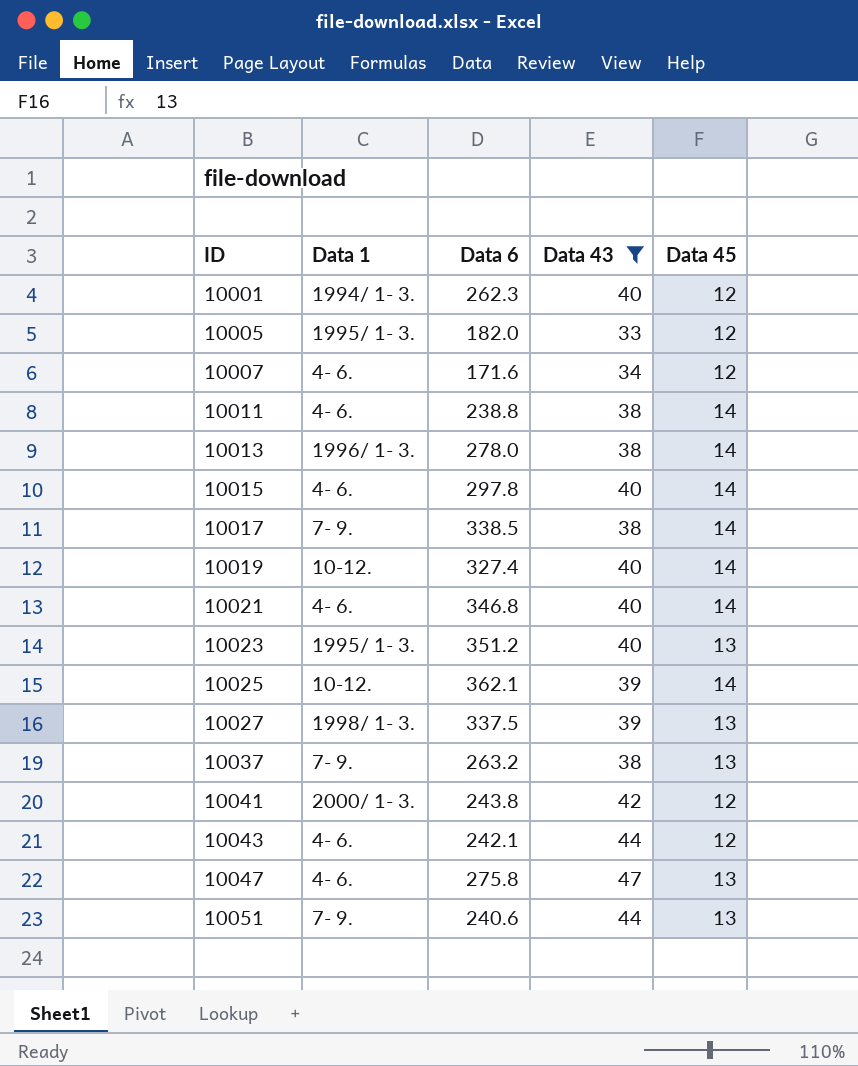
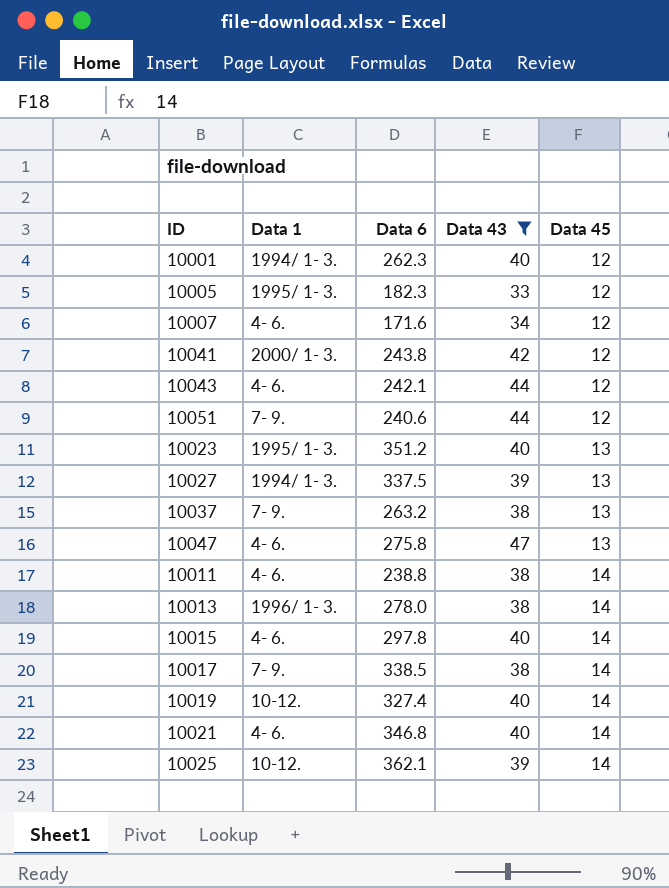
row order: ID ascending -> Data 45 ascending
10005 | Data 6: 182.0 -> 182.3
10051 | Data 45: 13 -> 12
10027 | Data 1: 1998/ 1- 3. -> 1994/ 1- 3.

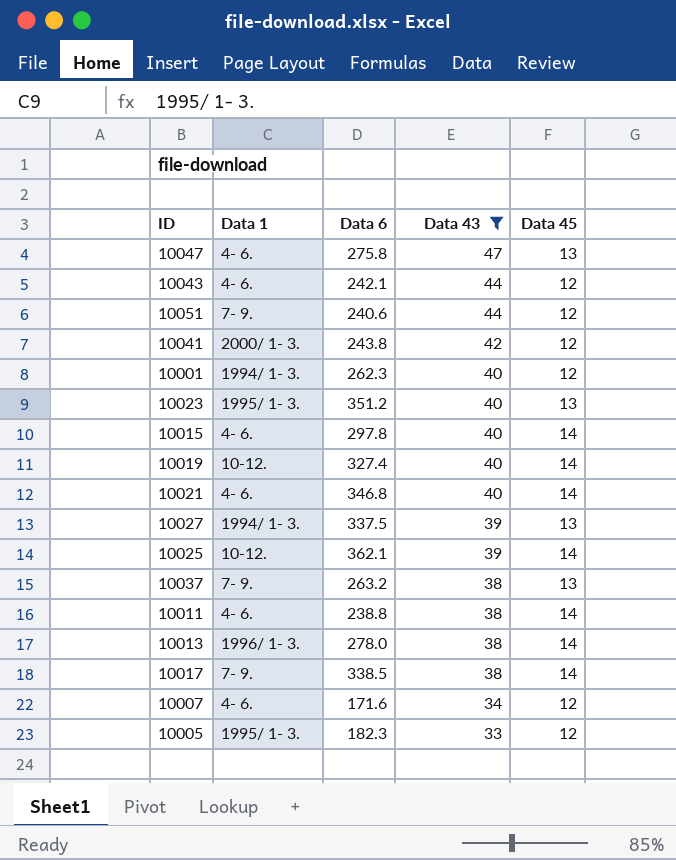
row order: Data 45 ascending -> Data 43 descending

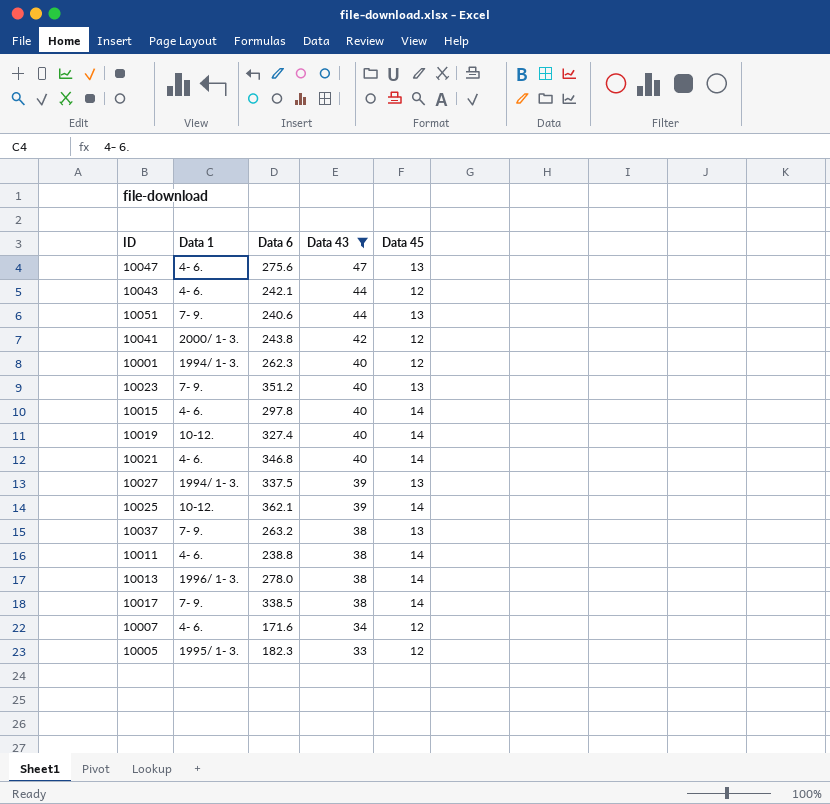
10047 | Data 6: 275.8 -> 275.6
10051 | Data 45: 12 -> 13
10023 | Data 1: 1995/ 1- 3. -> 7- 9.

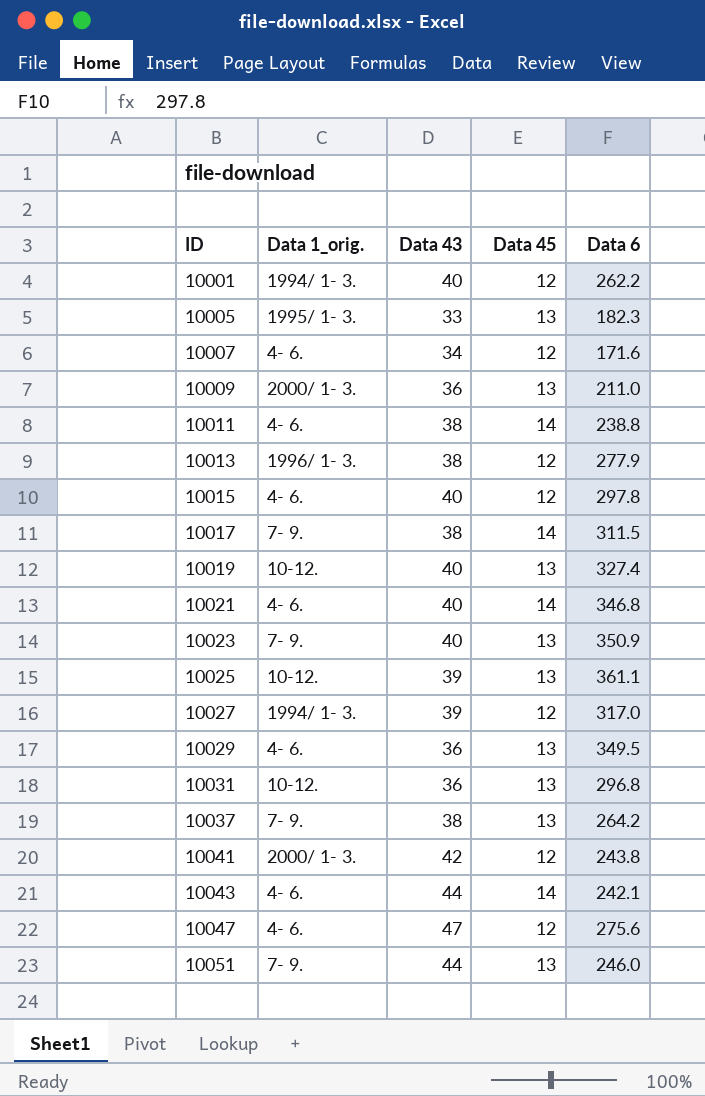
filter: Data 43 != 36 -> none
row order: Data 43 descending -> ID ascending
column name: Data 1 -> Data 1_orig.
column Data 6 | position: 3 -> 5
10001 | Data 6: 262.3 -> 262.2
10005 | Data 45: 12 -> 13
10013 | Data 45: 14 -> 12
10013 | Data 6: 278.0 -> 277.9
10015 | Data 45: 14 -> 12
10017 | Data 6: 338.5 -> 311.5
10019 | Data 45: 14 -> 13
10023 | Data 6: 351.2 -> 350.9
10025 | Data 45: 14 -> 13
10025 | Data 6: 362.1 -> 361.1
10027 | Data 45: 13 -> 12
10027 | Data 6: 337.5 -> 317.0
10037 | Data 6: 263.2 -> 264.2
10043 | Data 45: 12 -> 14
10047 | Data 45: 13 -> 12
10051 | Data 6: 240.6 -> 246.0

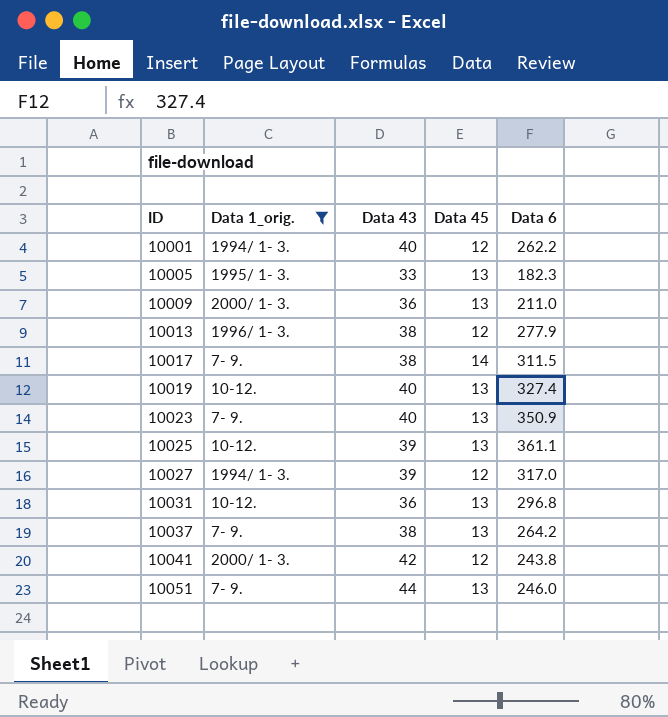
filter: none -> Data 1_orig. != 4- 6.

